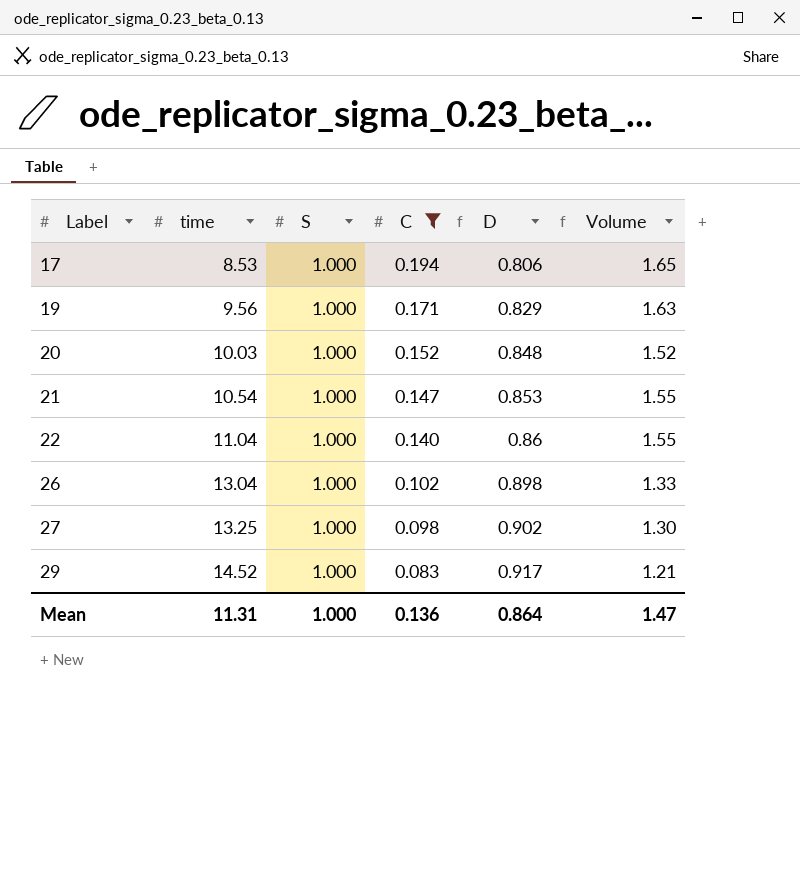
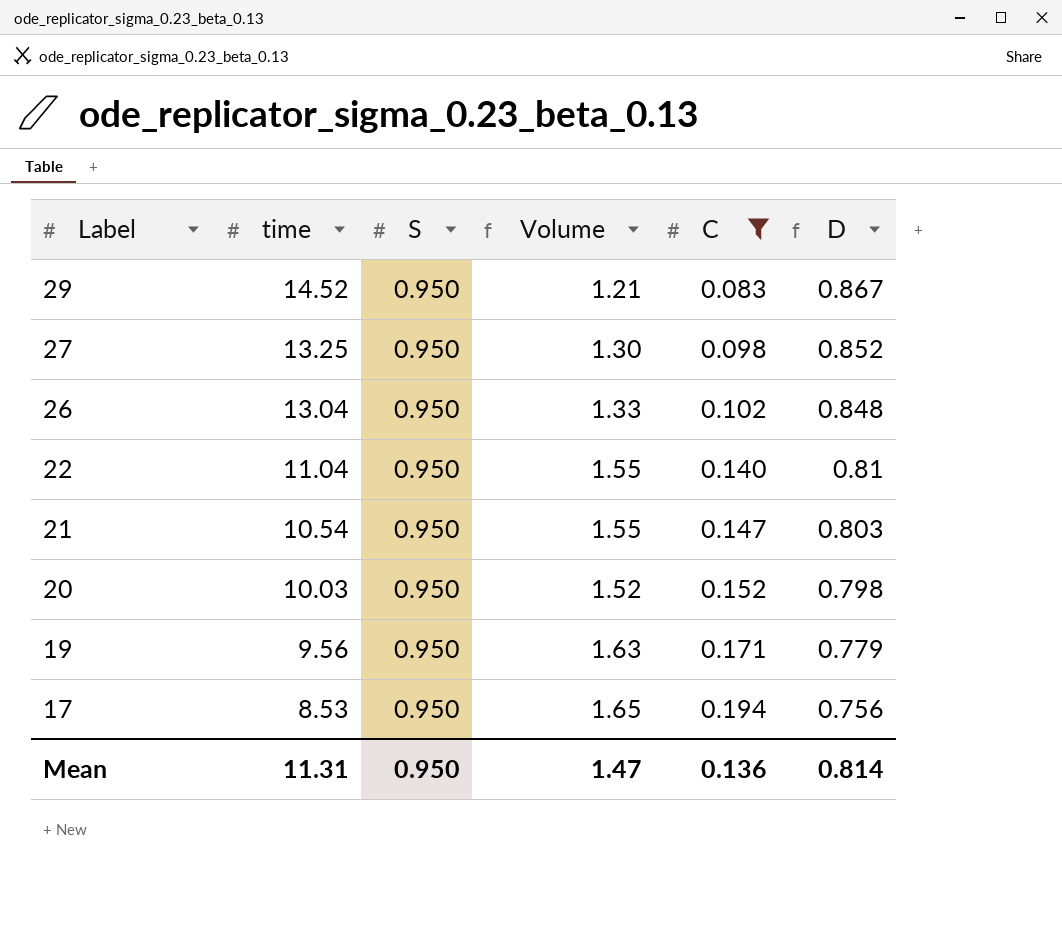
row order: Label ascending -> Label descending
column Volume | position: 6 -> 4
29 | S: 1.000 -> 0.950
29 | D: 0.917 -> 0.867
27 | S: 1.000 -> 0.950
27 | D: 0.902 -> 0.852
26 | S: 1.000 -> 0.950
26 | D: 0.898 -> 0.848
22 | S: 1.000 -> 0.950
22 | D: 0.86 -> 0.81
21 | S: 1.000 -> 0.950
21 | D: 0.853 -> 0.803
20 | S: 1.000 -> 0.950
20 | D: 0.848 -> 0.798
19 | S: 1.000 -> 0.950
19 | D: 0.829 -> 0.779
17 | S: 1.000 -> 0.950
17 | D: 0.806 -> 0.756
Mean | S: 1.000 -> 0.950
Mean | D: 0.864 -> 0.814

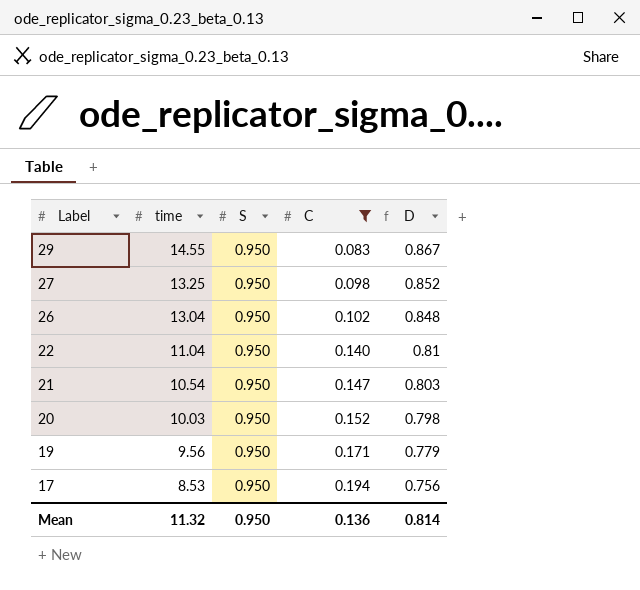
column Volume | formula: [time] * [C] -> none
29 | time: 14.52 -> 14.55
Mean | time: 11.31 -> 11.32

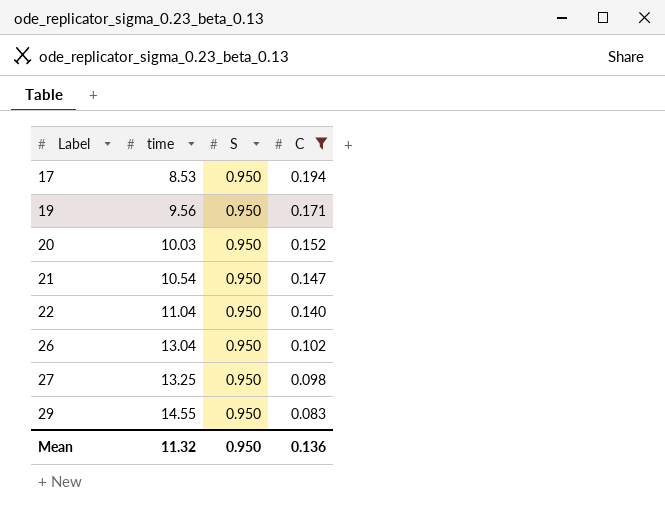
row order: Label descending -> Label ascending
column D | formula: [S] - [C] -> none

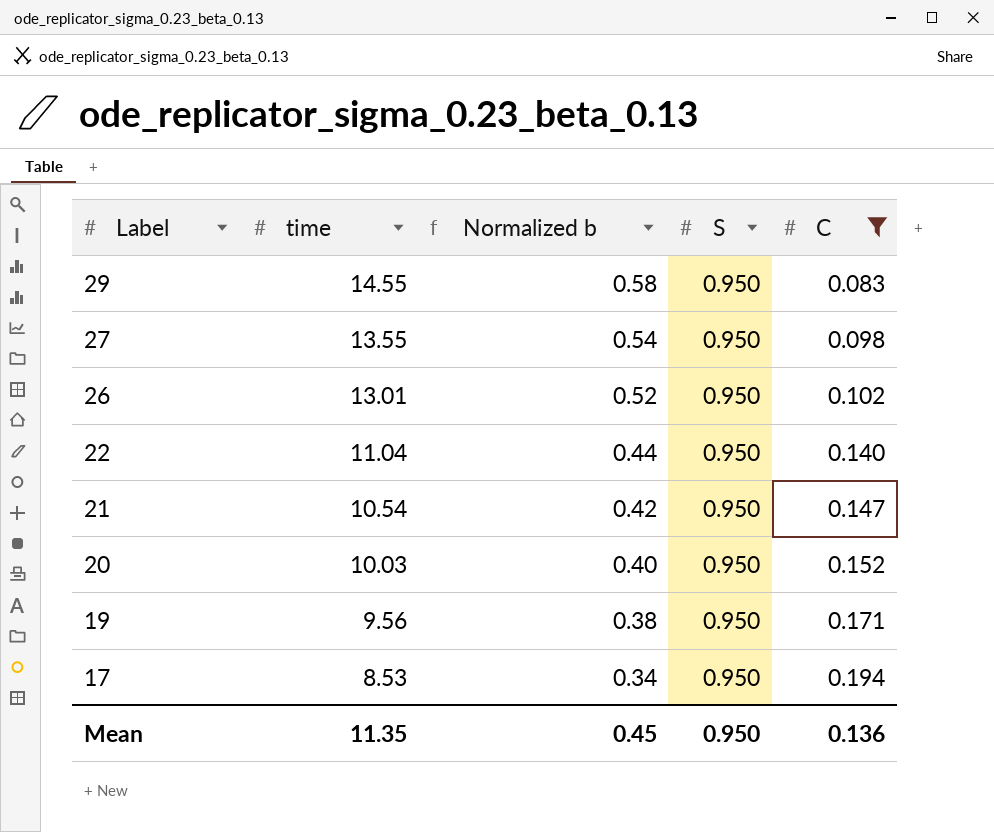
row order: Label ascending -> Label descending
column Normalized b | formula: none -> [time] * 0.04
27 | time: 13.25 -> 13.55
26 | time: 13.04 -> 13.01
Mean | time: 11.32 -> 11.35

